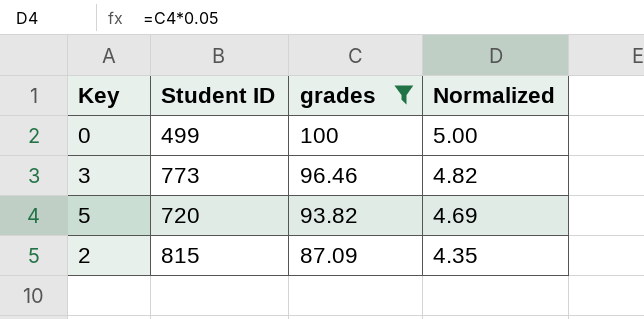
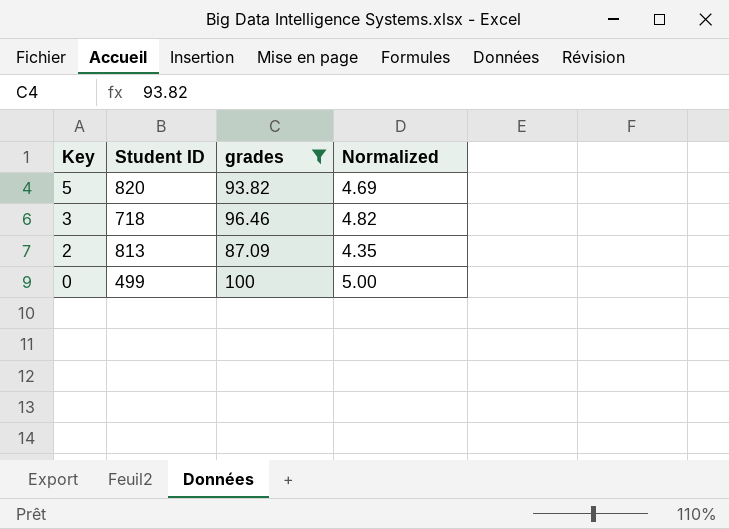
row order: grades descending -> Key descending
5 | Student ID: 720 -> 820
3 | Student ID: 773 -> 718
2 | Student ID: 815 -> 813

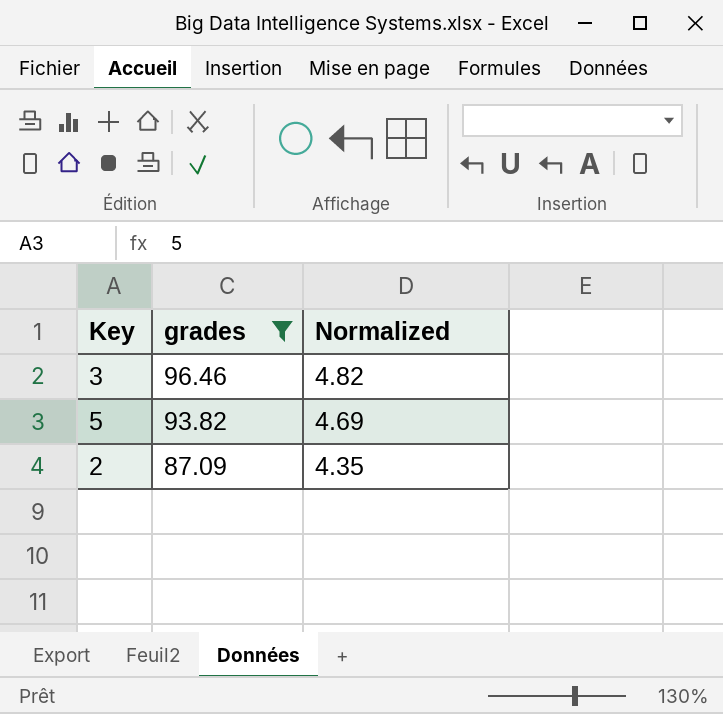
row order: Key descending -> grades descending
column Student ID | position: 2 -> none
row 0: 499 | 100 | 5.00 -> none

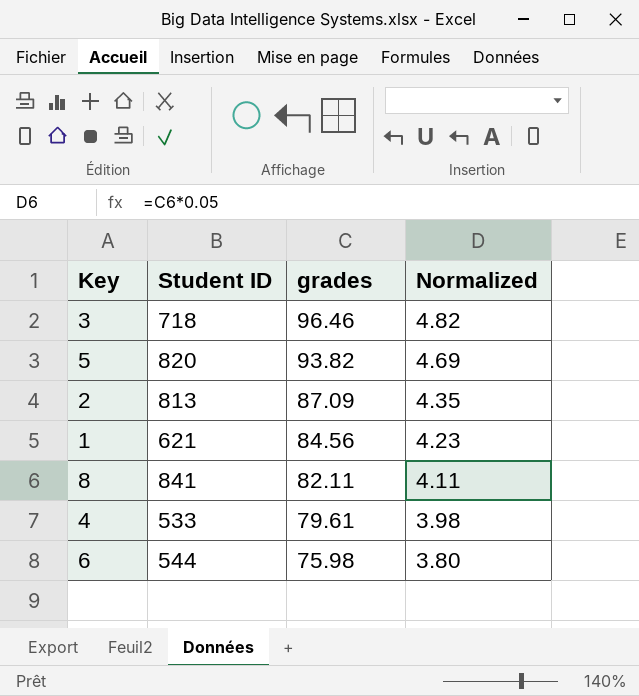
filter: grades >= 87.09 -> none
column Student ID | position: none -> 2

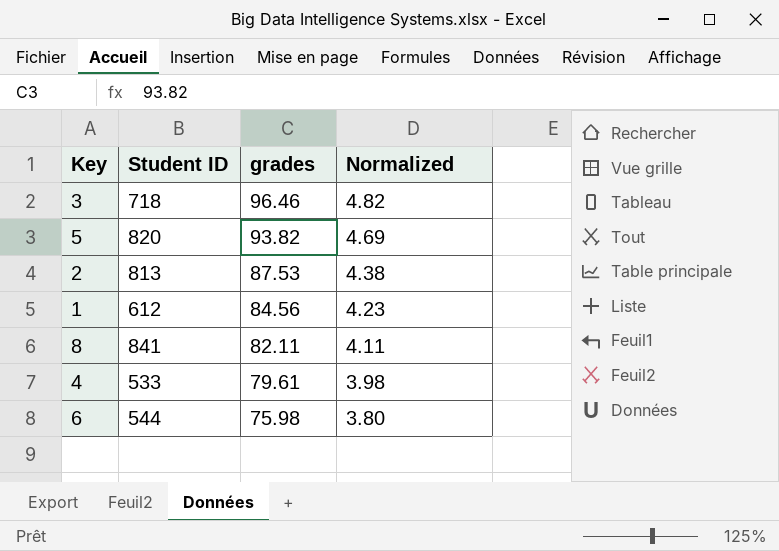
2 | grades: 87.09 -> 87.53
2 | Normalized: 4.35 -> 4.38
1 | Student ID: 621 -> 612

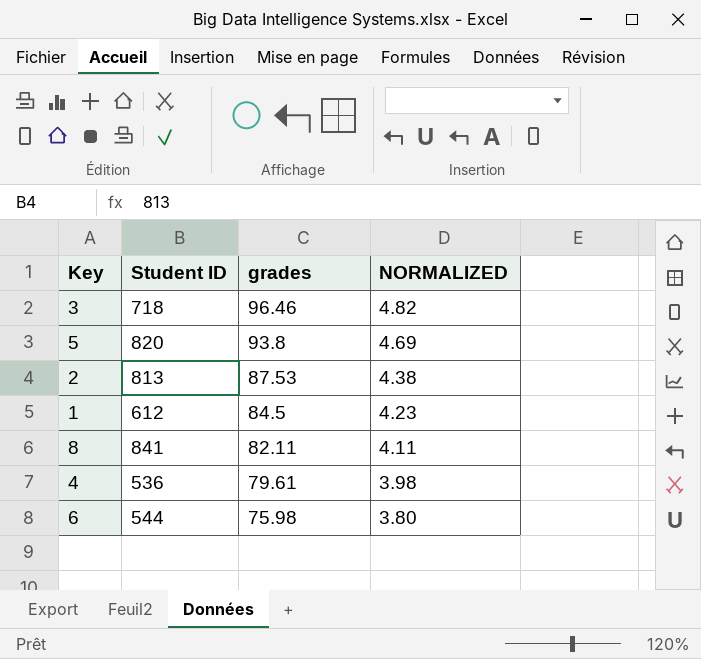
column name: Normalized -> NORMALIZED
5 | grades: 93.82 -> 93.8
1 | grades: 84.56 -> 84.5
4 | Student ID: 533 -> 536

